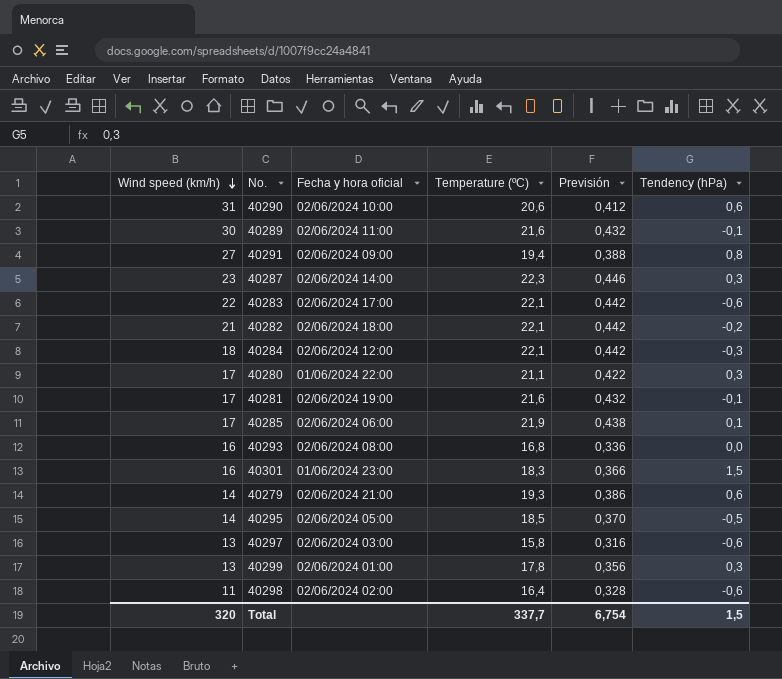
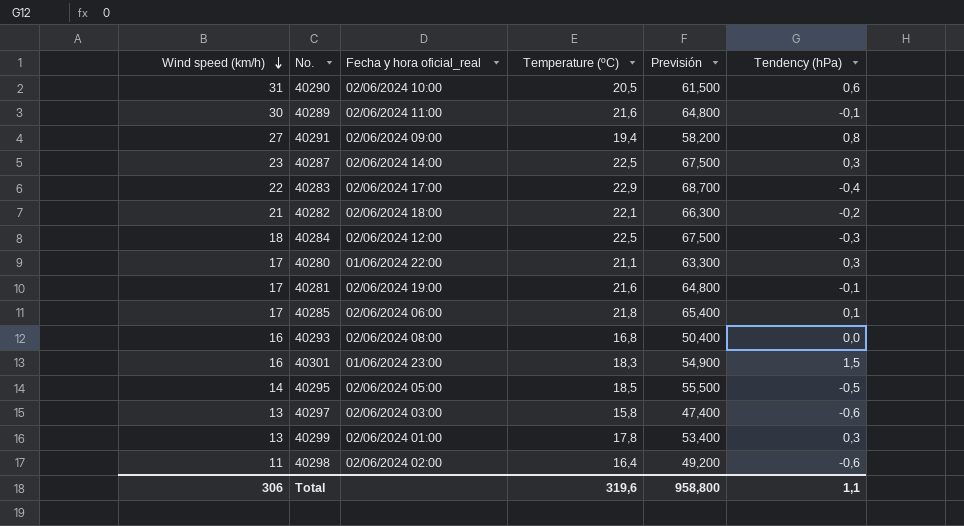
column name: Fecha y hora oficial -> Fecha y hora oficial_real
column Previsión | formula: [Temperature (ºC)] * 0,02 -> [Temperature (ºC)] * 3
row 40279: 14 | 02/06/2024 21:00 | 19,3 | 0,386 | 0,6 -> none
40290 | Temperature (ºC): 20,6 -> 20,5
40287 | Temperature (ºC): 22,3 -> 22,5
40283 | Temperature (ºC): 22,1 -> 22,9
40283 | Tendency (hPa): -0,6 -> -0,4
40284 | Temperature (ºC): 22,1 -> 22,5
40285 | Temperature (ºC): 21,9 -> 21,8
Total | Wind speed (km/h): 320 -> 306
Total | Temperature (ºC): 337,7 -> 319,6
Total | Previsión: 6,754 -> 958,800
Total | Tendency (hPa): 1,5 -> 1,1

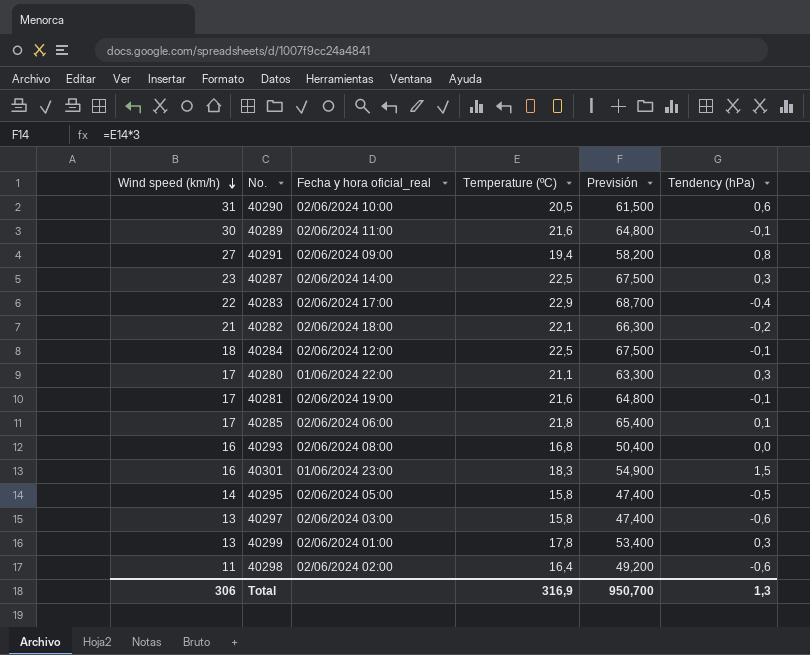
40284 | Tendency (hPa): -0,3 -> -0,1
40295 | Temperature (ºC): 18,5 -> 15,8
40295 | Previsión: 55,500 -> 47,400
Total | Temperature (ºC): 319,6 -> 316,9
Total | Previsión: 958,800 -> 950,700
Total | Tendency (hPa): 1,1 -> 1,3

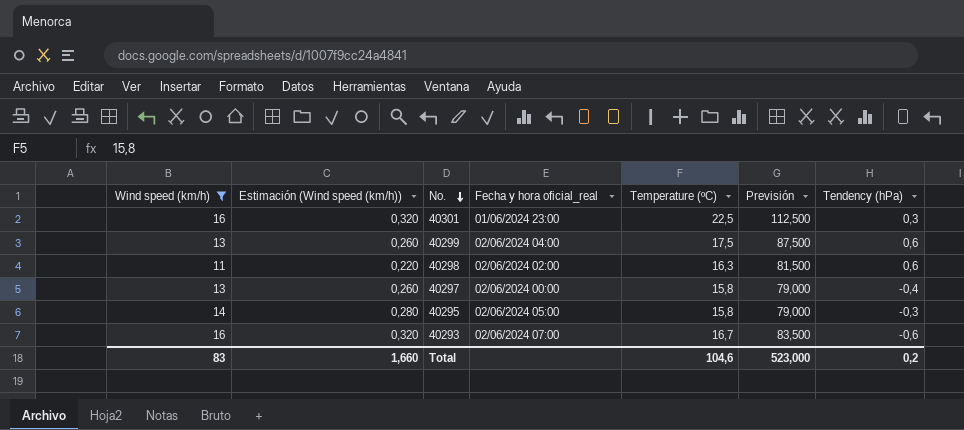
filter: none -> Wind speed (km/h) <= 16
row order: Wind speed (km/h) descending -> No. descending
column Estimación (Wind speed (km/h)) | formula: none -> [Wind speed (km/h)] * 0,02
column Previsión | formula: [Temperature (ºC)] * 3 -> [Temperature (ºC)] * 5
40301 | Temperature (ºC): 18,3 -> 22,5
40301 | Tendency (hPa): 1,5 -> 0,3
40299 | Fecha y hora oficial_real: 02/06/2024 01:00 -> 02/06/2024 04:00
40299 | Temperature (ºC): 17,8 -> 17,5
40299 | Tendency (hPa): 0,3 -> 0,6
40298 | Temperature (ºC): 16,4 -> 16,3
40298 | Tendency (hPa): -0,6 -> 0,6
40297 | Fecha y hora oficial_real: 02/06/2024 03:00 -> 02/06/2024 00:00
40297 | Tendency (hPa): -0,6 -> -0,4
40295 | Tendency (hPa): -0,5 -> -0,3
40293 | Fecha y hora oficial_real: 02/06/2024 08:00 -> 02/06/2024 07:00
40293 | Temperature (ºC): 16,8 -> 16,7
40293 | Tendency (hPa): 0,0 -> -0,6
Total | Wind speed (km/h): 306 -> 83
Total | Temperature (ºC): 316,9 -> 104,6
Total | Previsión: 950,700 -> 523,000
Total | Tendency (hPa): 1,3 -> 0,2

